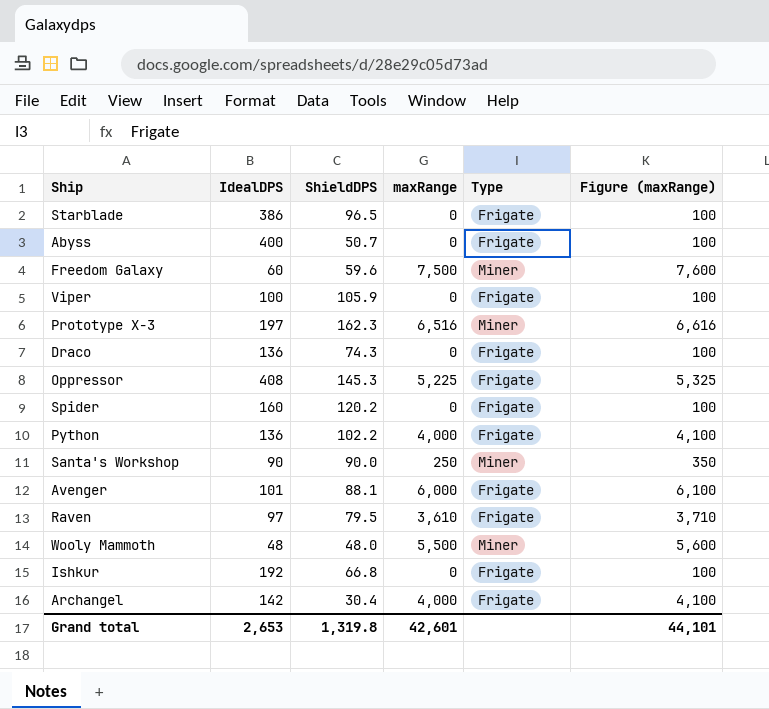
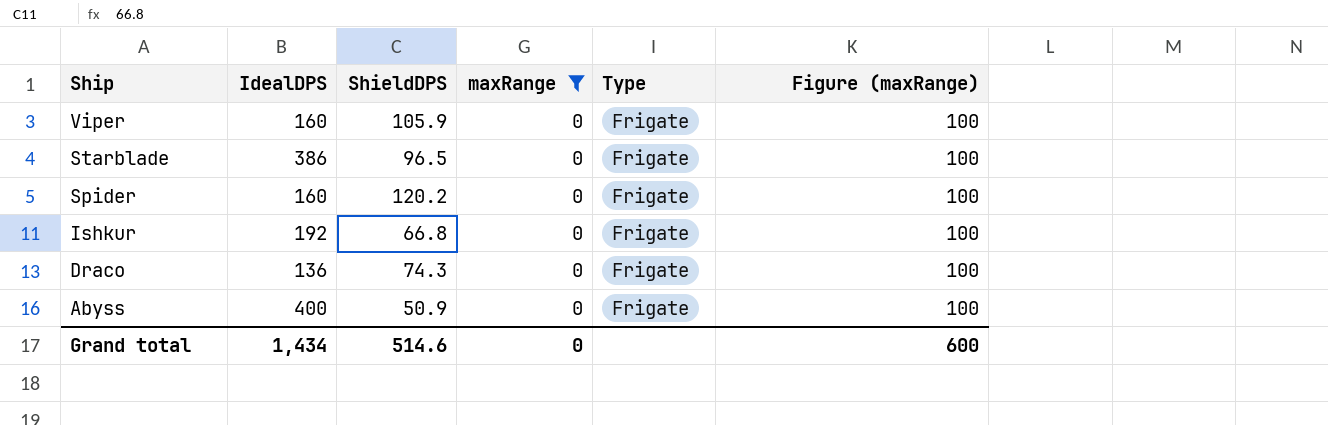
filter: none -> maxRange = 0
row order: none -> Ship descending
Viper | IdealDPS: 100 -> 160
Abyss | ShieldDPS: 50.7 -> 50.9
Grand total | IdealDPS: 2,653 -> 1,434
Grand total | ShieldDPS: 1,319.8 -> 514.6
Grand total | maxRange: 42,601 -> 0
Grand total | Figure (maxRange): 44,101 -> 600

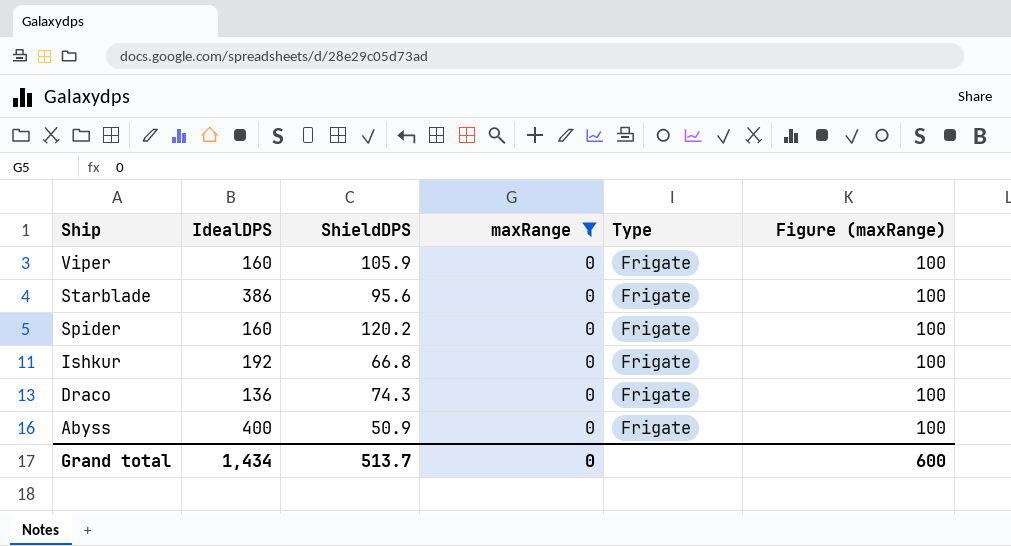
Starblade | ShieldDPS: 96.5 -> 95.6
Grand total | ShieldDPS: 514.6 -> 513.7

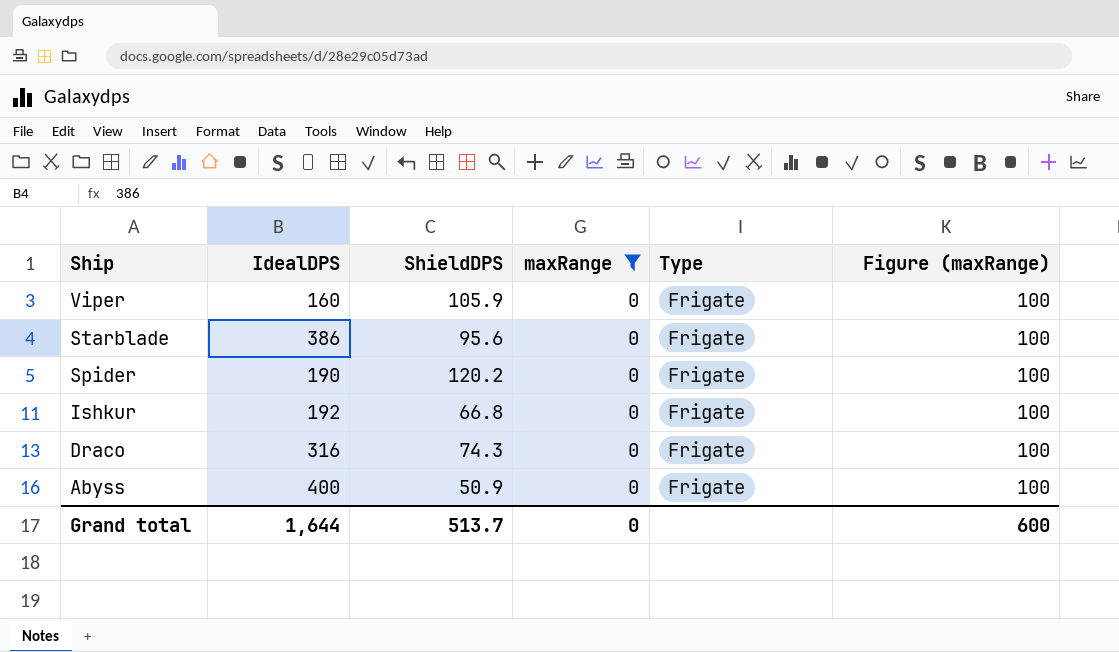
Spider | IdealDPS: 160 -> 190
Draco | IdealDPS: 136 -> 316
Grand total | IdealDPS: 1,434 -> 1,644

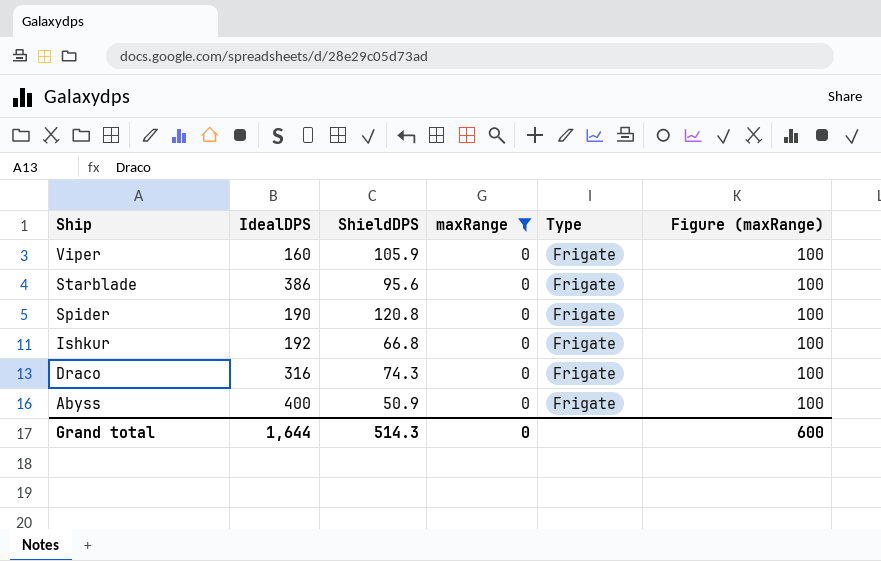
Spider | ShieldDPS: 120.2 -> 120.8
Grand total | ShieldDPS: 513.7 -> 514.3

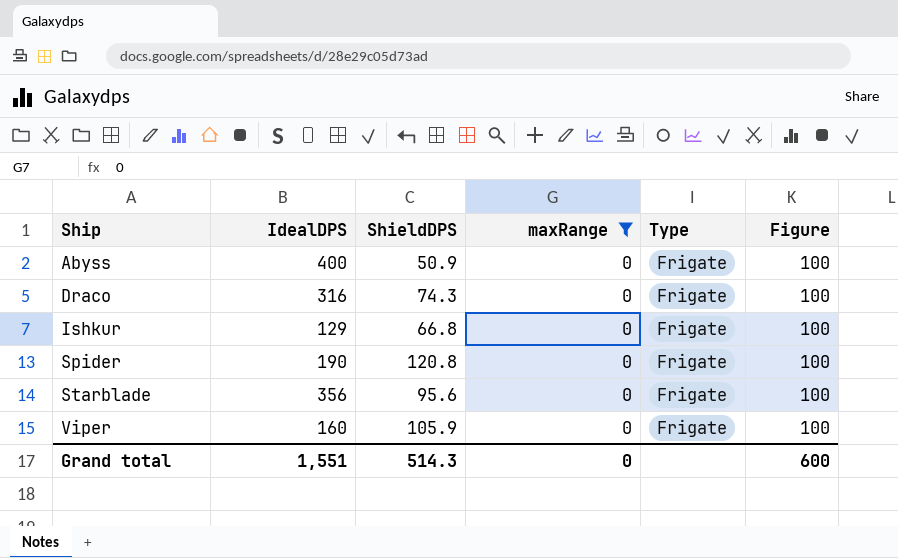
row order: Ship descending -> Ship ascending
column name: Figure (maxRange) -> Figure
Ishkur | IdealDPS: 192 -> 129
Starblade | IdealDPS: 386 -> 356
Grand total | IdealDPS: 1,644 -> 1,551

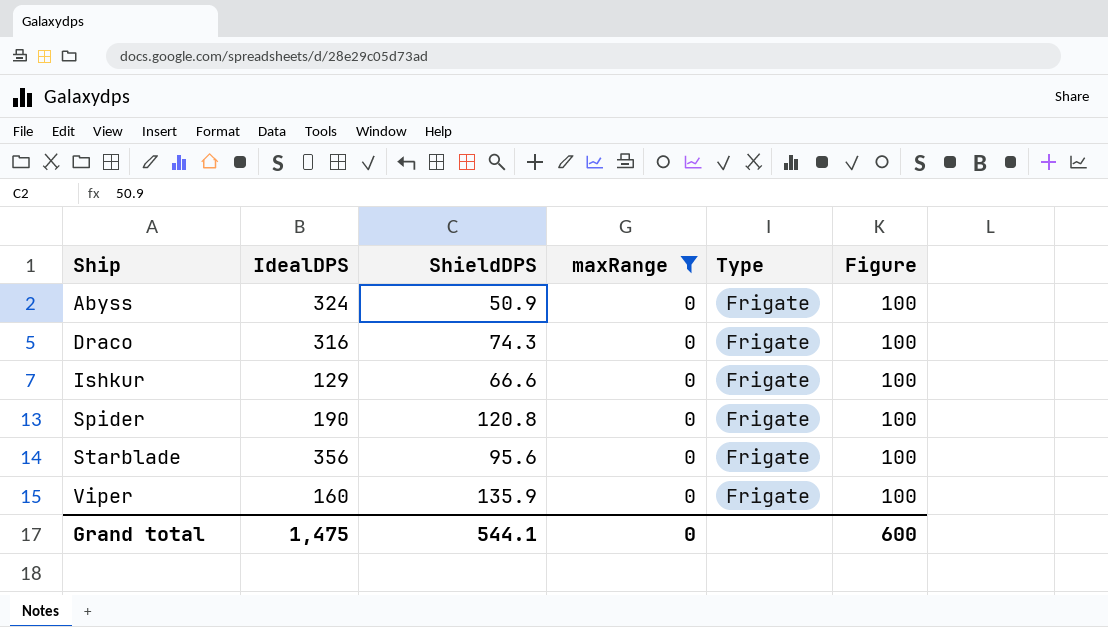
Abyss | IdealDPS: 400 -> 324
Ishkur | ShieldDPS: 66.8 -> 66.6
Viper | ShieldDPS: 105.9 -> 135.9
Grand total | IdealDPS: 1,551 -> 1,475
Grand total | ShieldDPS: 514.3 -> 544.1

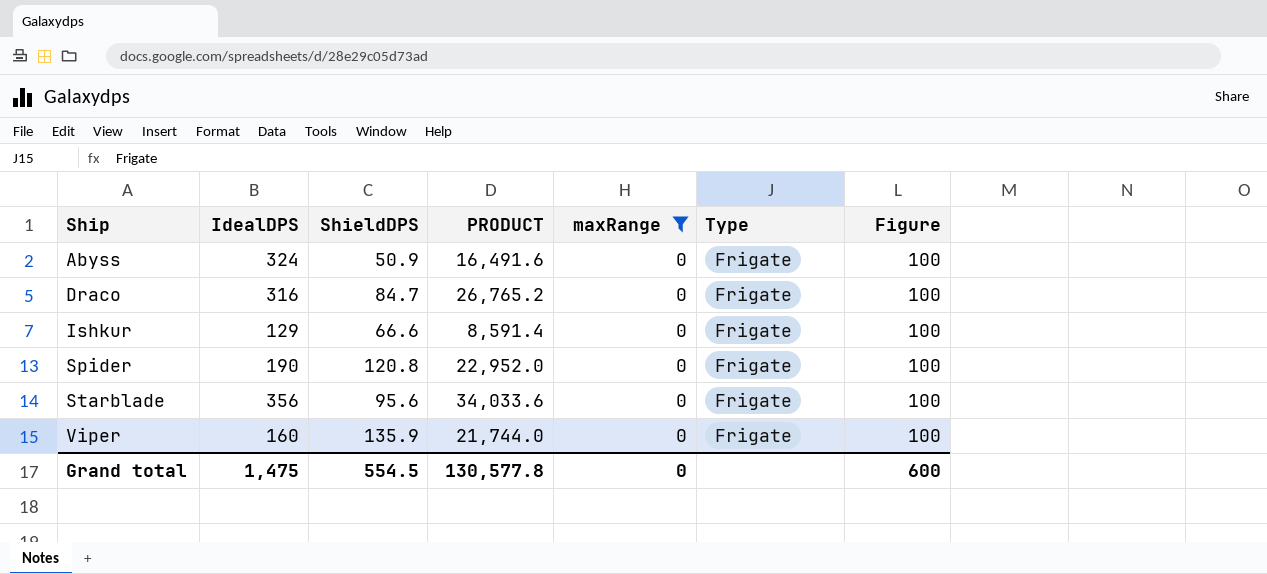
column PRODUCT | formula: none -> [IdealDPS] * [ShieldDPS]
Draco | ShieldDPS: 74.3 -> 84.7
Grand total | ShieldDPS: 544.1 -> 554.5

